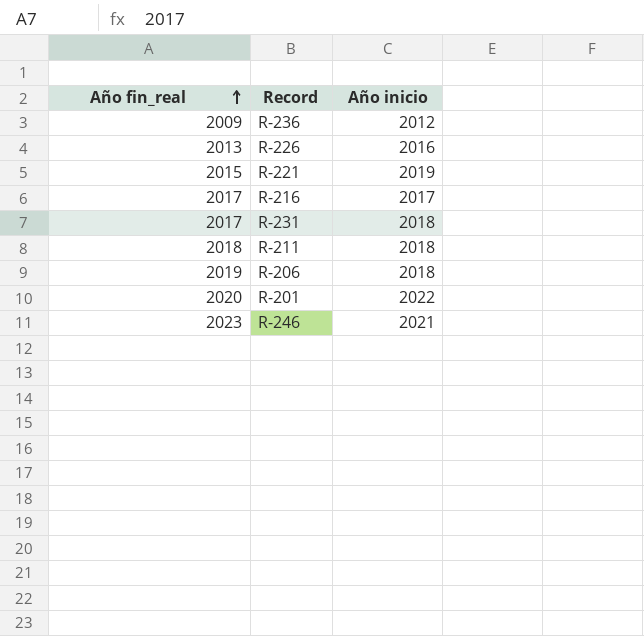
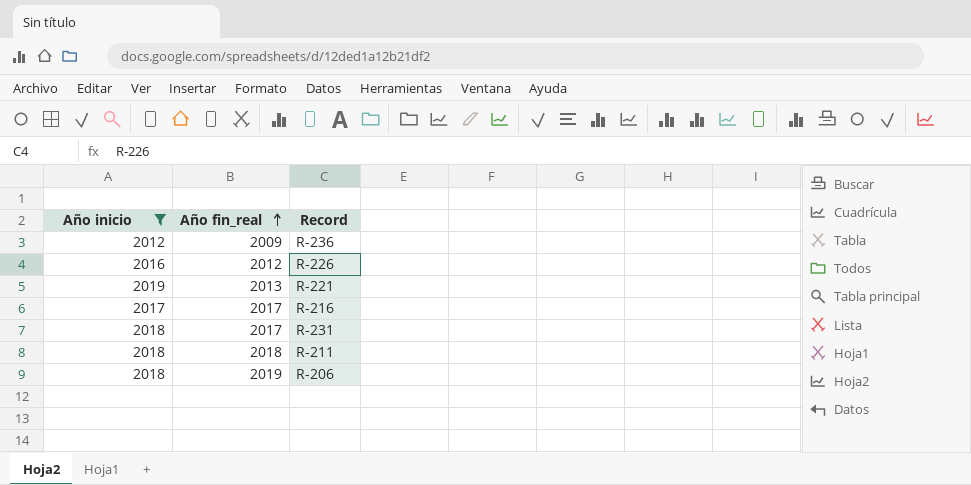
filter: none -> Año inicio <= 2019
column Año inicio | position: 3 -> 1
R-226 | Año fin_real: 2013 -> 2012
R-221 | Año fin_real: 2015 -> 2013

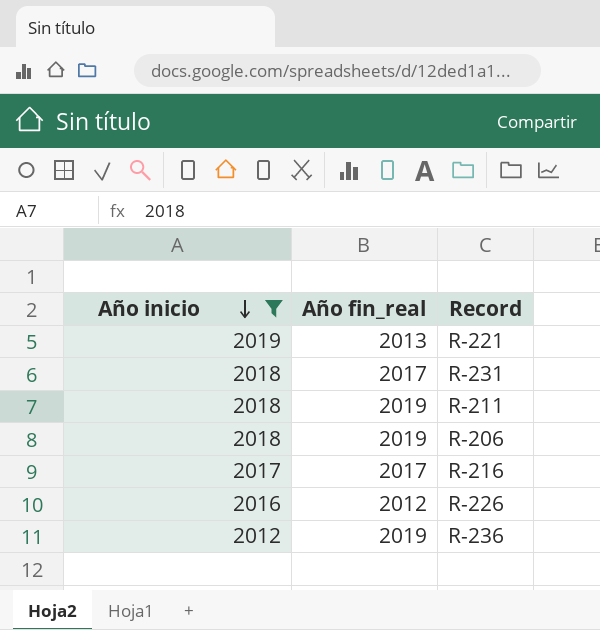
row order: Año fin_real ascending -> Año inicio descending
R-211 | Año fin_real: 2018 -> 2019
R-236 | Año fin_real: 2009 -> 2019

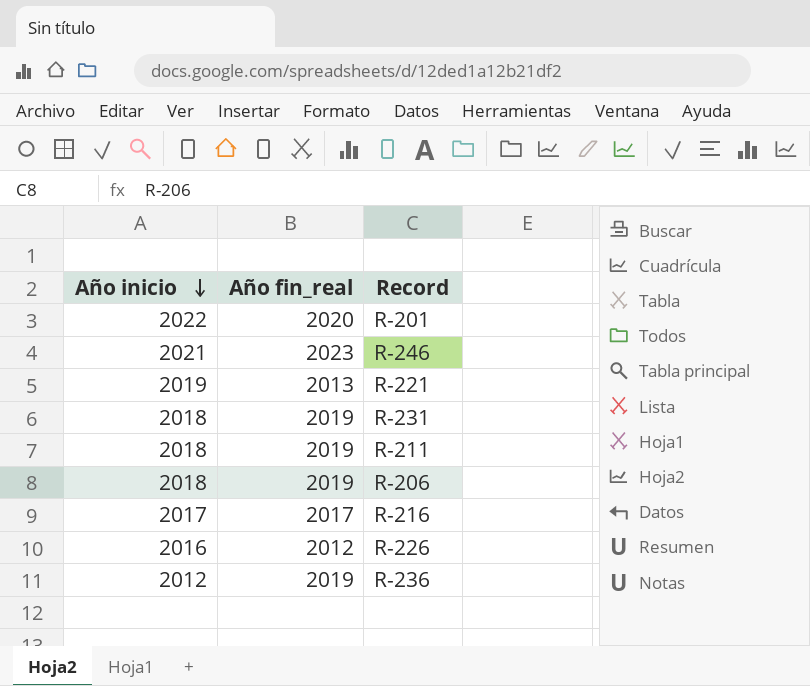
filter: Año inicio <= 2019 -> none
R-231 | Año fin_real: 2017 -> 2019

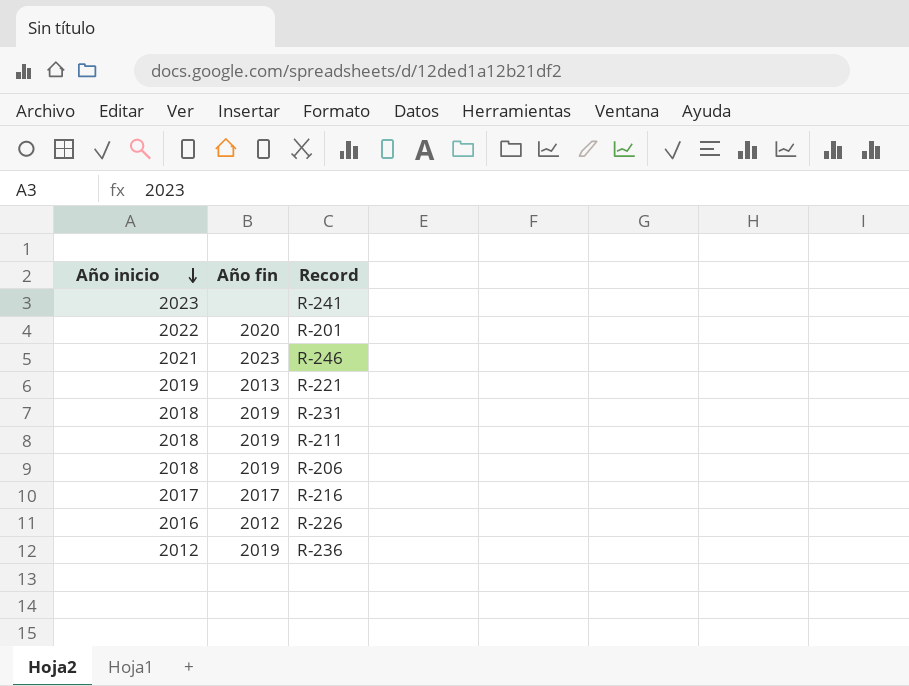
column name: Año fin_real -> Año fin
row R-241: none -> 2023 | none

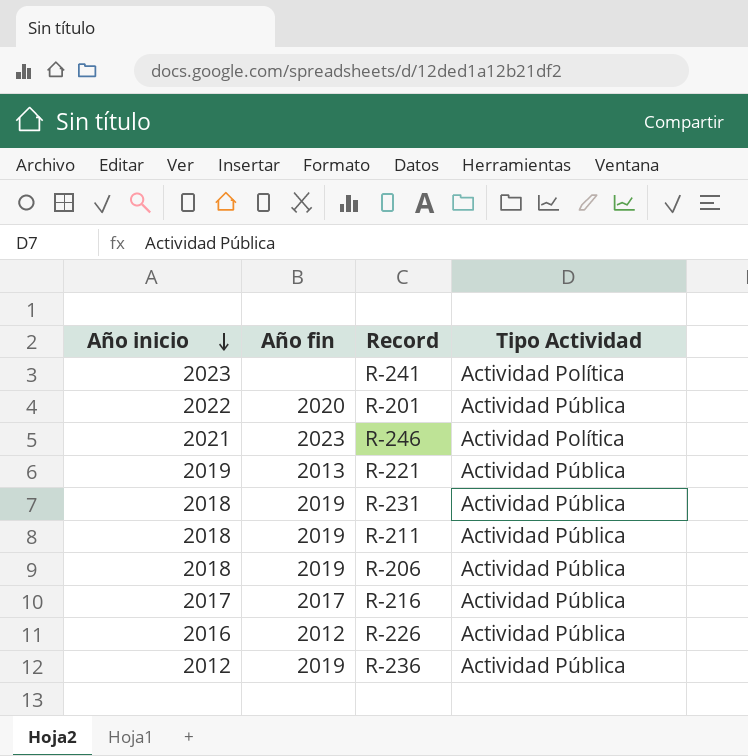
column Tipo Actividad | position: none -> 4

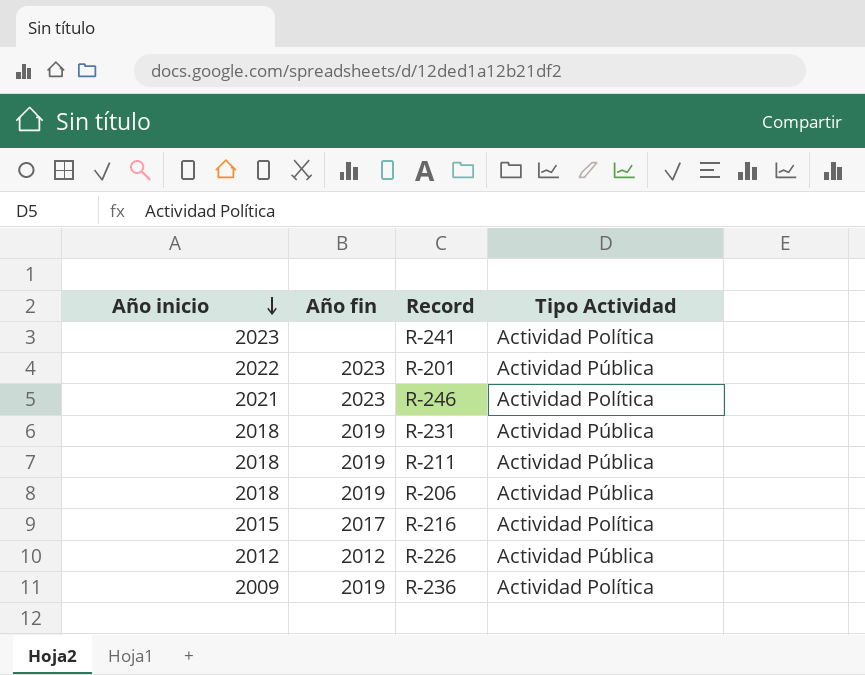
row R-221: 2019 | 2013 | Actividad Pública -> none
R-201 | Año fin: 2020 -> 2023
R-216 | Año inicio: 2017 -> 2015
R-216 | Tipo Actividad: Actividad Pública -> Actividad Política
R-226 | Año inicio: 2016 -> 2012
R-236 | Año inicio: 2012 -> 2009
R-236 | Tipo Actividad: Actividad Pública -> Actividad Política

